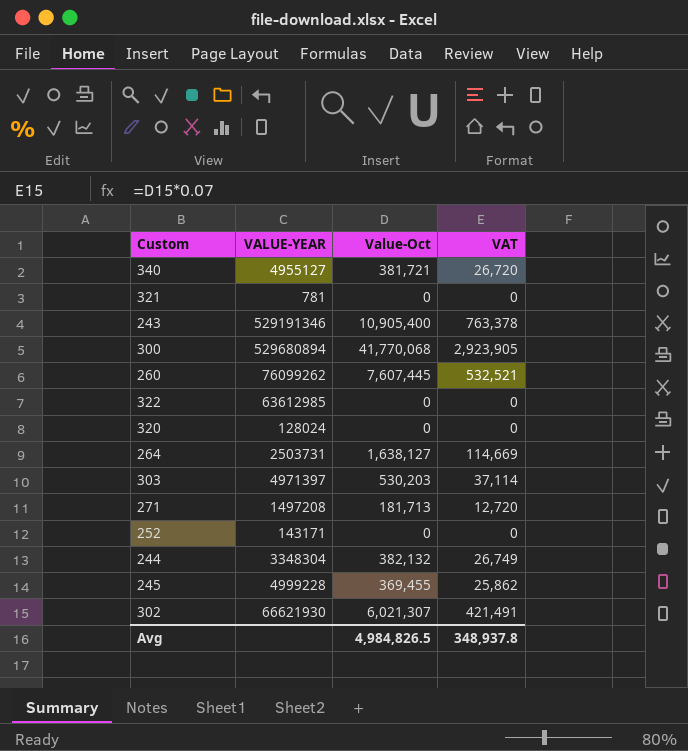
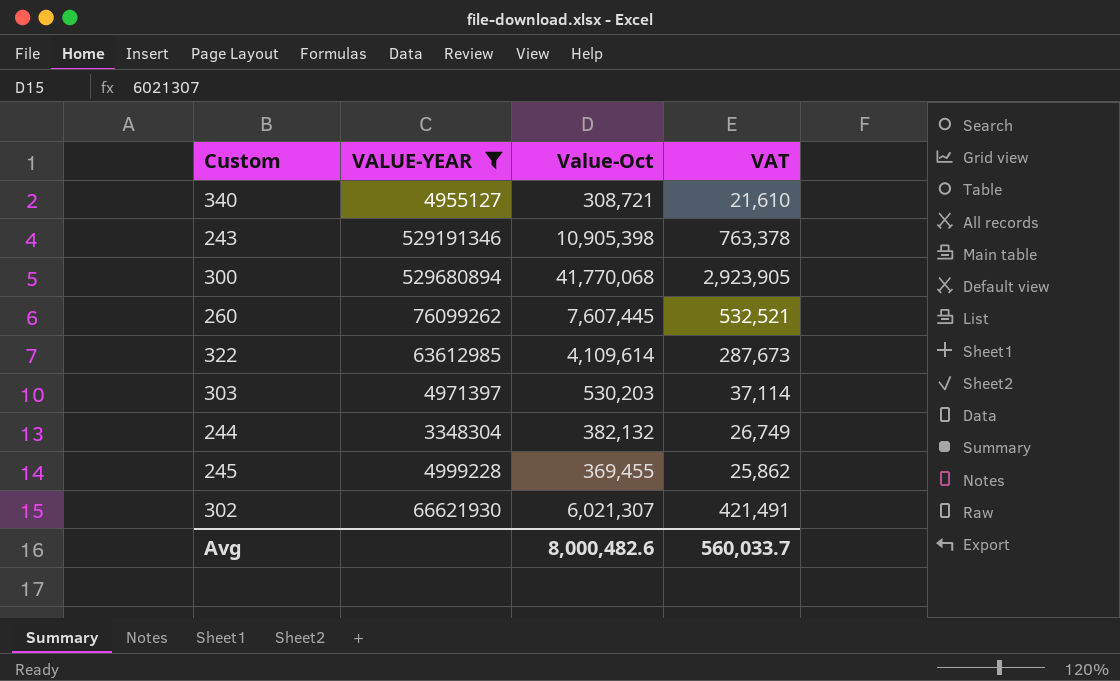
filter: none -> VALUE-YEAR >= 3348304
340 | Value-Oct: 381,721 -> 308,721
340 | VAT: 26,720 -> 21,610
243 | Value-Oct: 10,905,400 -> 10,905,398
322 | Value-Oct: 0 -> 4,109,614
322 | VAT: 0 -> 287,673
Avg | Value-Oct: 4,984,826.5 -> 8,000,482.6
Avg | VAT: 348,937.8 -> 560,033.7

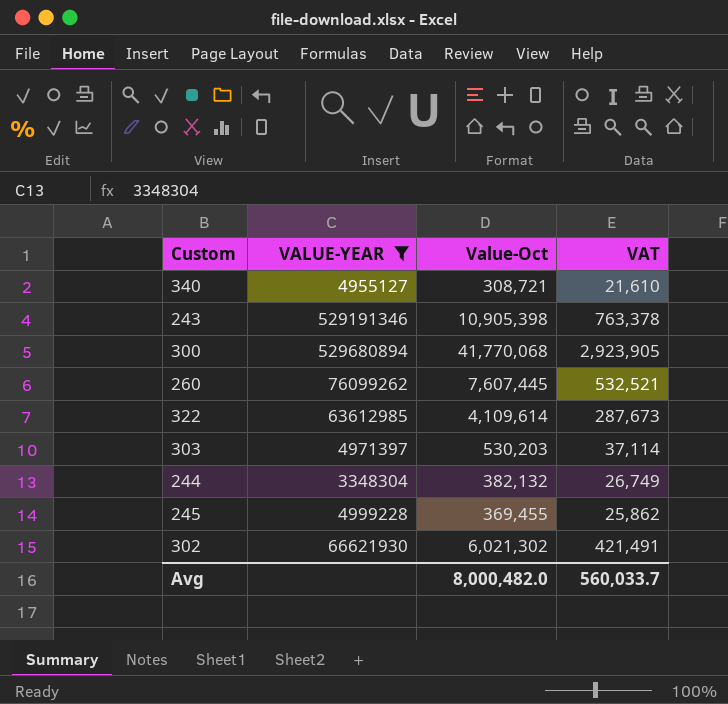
302 | Value-Oct: 6,021,307 -> 6,021,302
Avg | Value-Oct: 8,000,482.6 -> 8,000,482.0

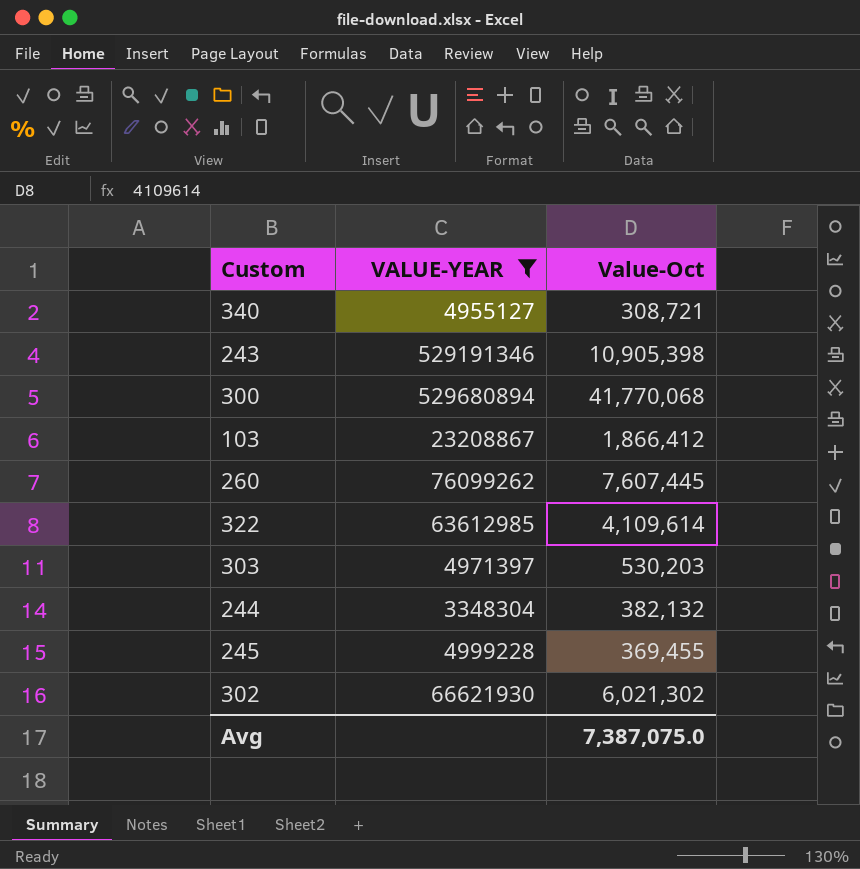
column VAT | formula: [Value-Oct] * 0.07 -> none
row 103: none -> 23208867 | 1,866,412
Avg | Value-Oct: 8,000,482.0 -> 7,387,075.0

